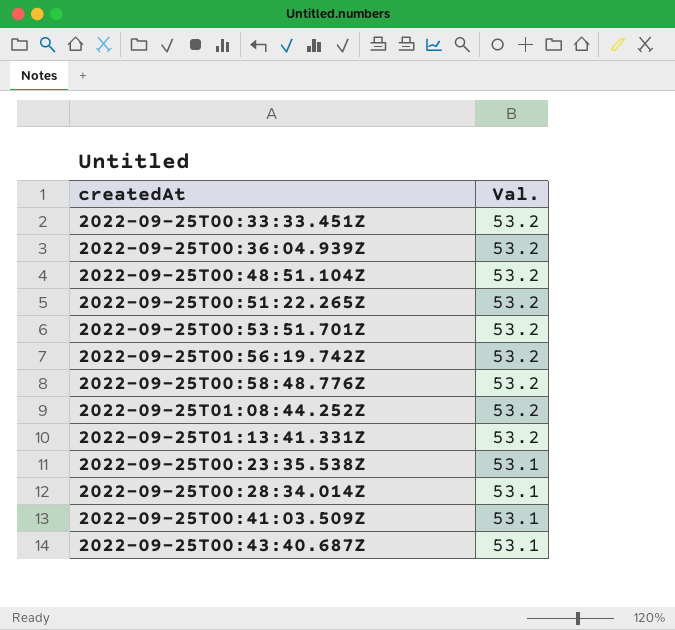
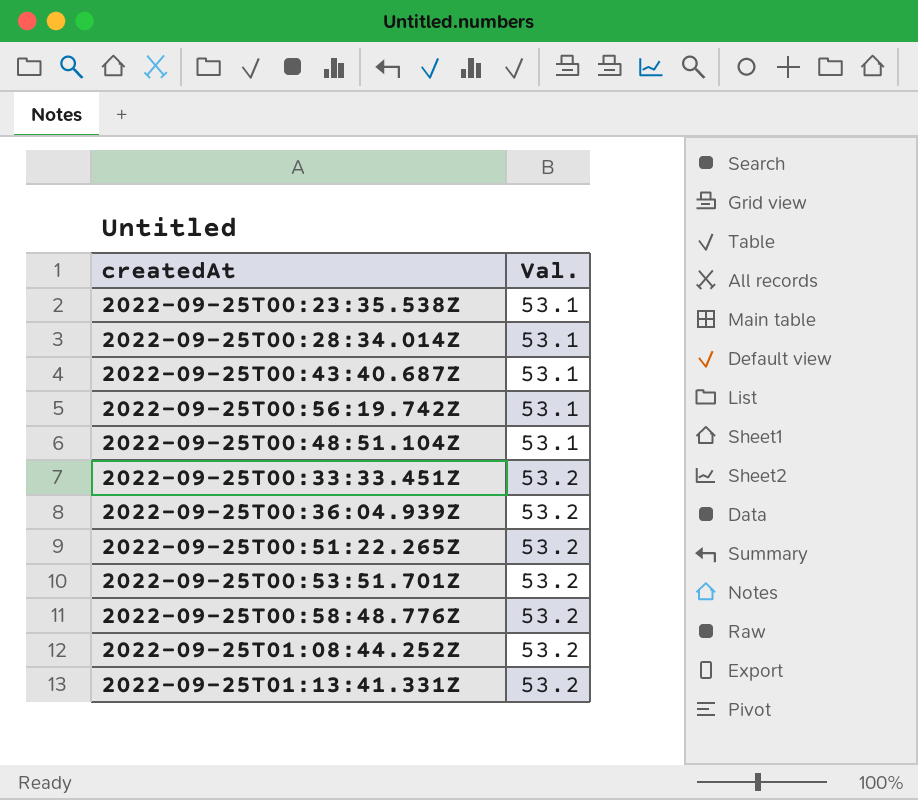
row order: Val. descending -> Val. ascending
row 2022-09-25T00:41:03.509Z: 53.1 -> none
2022-09-25T00:56:19.742Z | Val.: 53.2 -> 53.1
2022-09-25T00:48:51.104Z | Val.: 53.2 -> 53.1

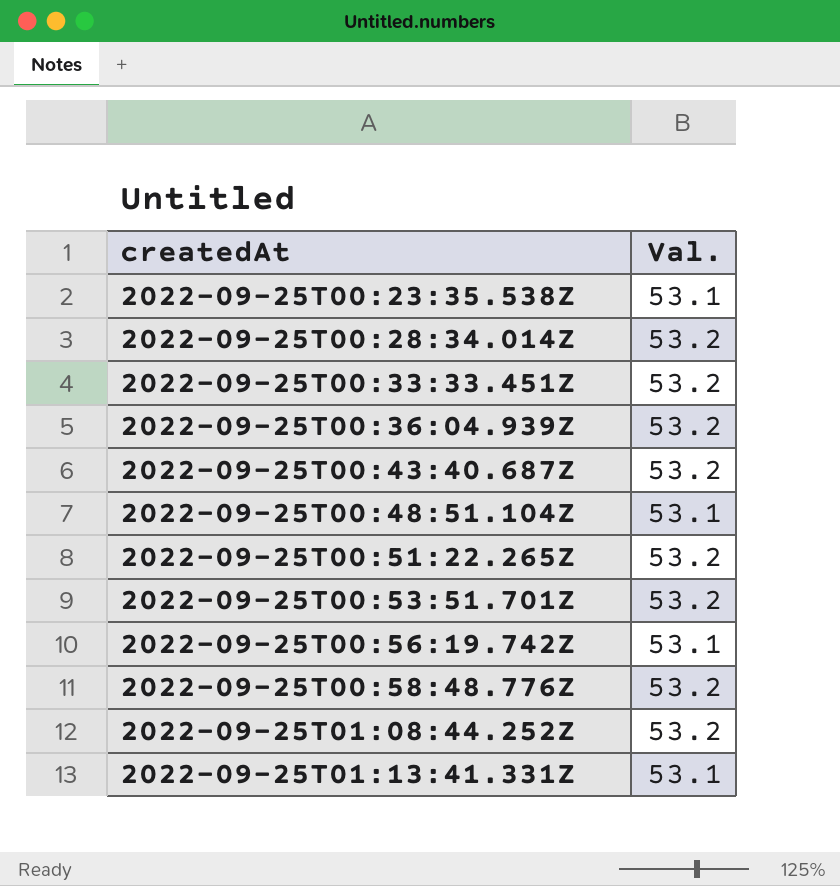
row order: Val. ascending -> createdAt ascending
2022-09-25T00:28:34.014Z | Val.: 53.1 -> 53.2
2022-09-25T00:43:40.687Z | Val.: 53.1 -> 53.2
2022-09-25T01:13:41.331Z | Val.: 53.2 -> 53.1

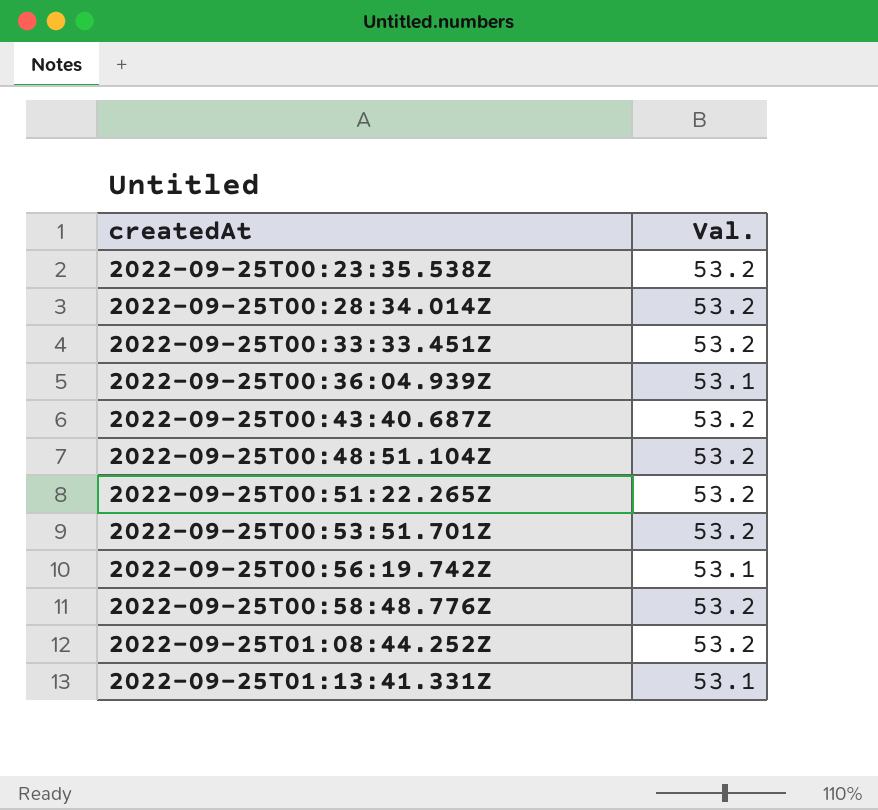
2022-09-25T00:23:35.538Z | Val.: 53.1 -> 53.2
2022-09-25T00:36:04.939Z | Val.: 53.2 -> 53.1
2022-09-25T00:48:51.104Z | Val.: 53.1 -> 53.2

